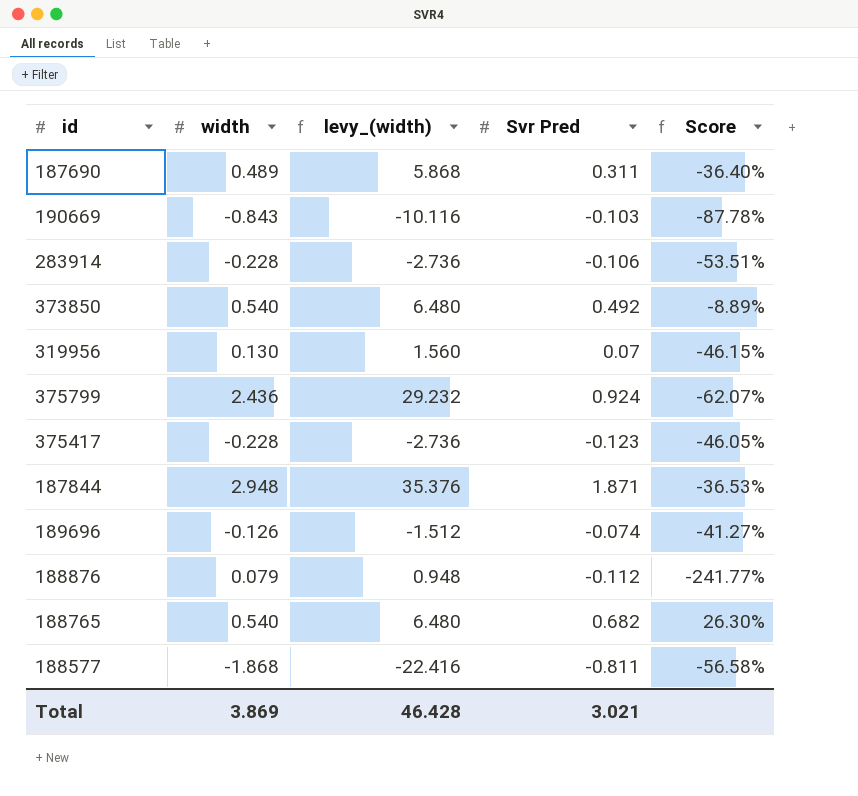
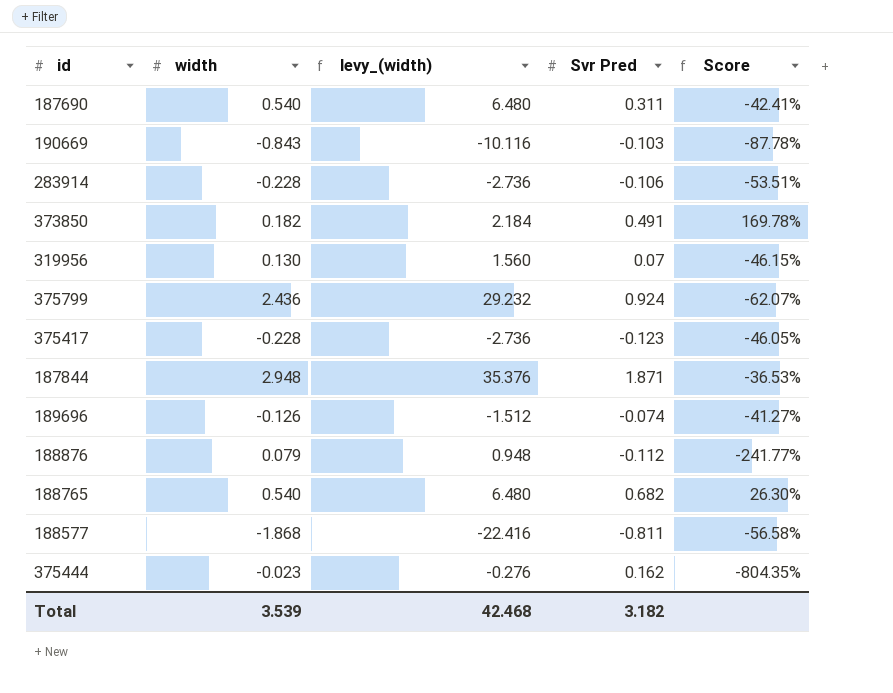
187690 | width: 0.489 -> 0.540
187690 | levy_(width): 5.868 -> 6.480
187690 | Score: -36.40% -> -42.41%
373850 | width: 0.540 -> 0.182
373850 | levy_(width): 6.480 -> 2.184
373850 | Svr Pred: 0.492 -> 0.491
373850 | Score: -8.89% -> 169.78%
row 375444: none -> -0.023 | -0.276 | 0.162 | -804.35%
Total | width: 3.869 -> 3.539
Total | levy_(width): 46.428 -> 42.468
Total | Svr Pred: 3.021 -> 3.182

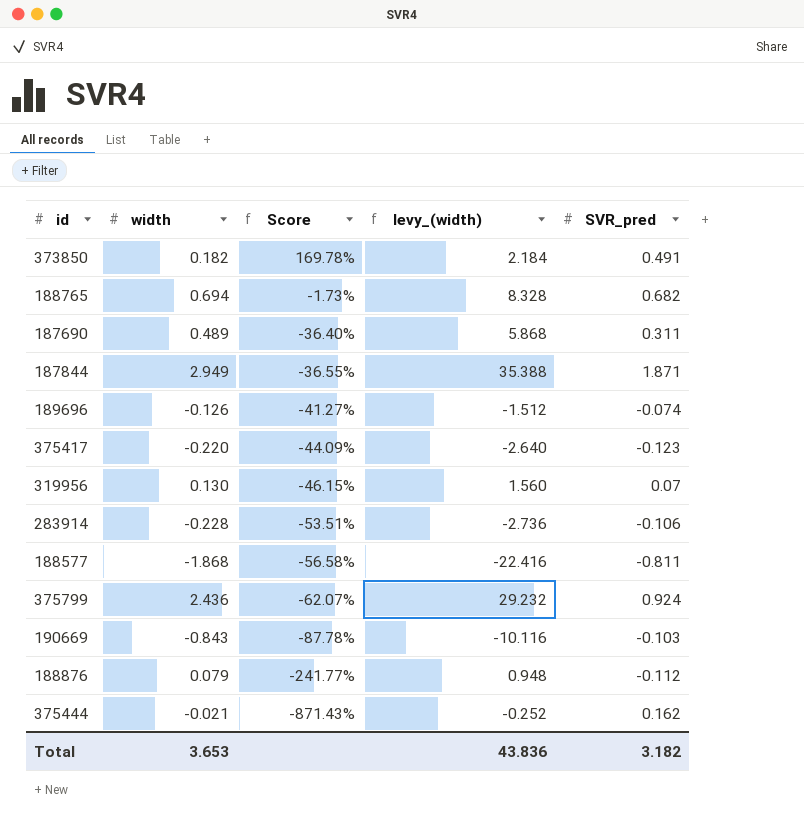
row order: none -> Score descending
column Score | position: 5 -> 3
column name: Svr Pred -> SVR_pred
188765 | width: 0.540 -> 0.694
188765 | Score: 26.30% -> -1.73%
188765 | levy_(width): 6.480 -> 8.328
187690 | width: 0.540 -> 0.489
187690 | Score: -42.41% -> -36.40%
187690 | levy_(width): 6.480 -> 5.868
187844 | width: 2.948 -> 2.949
187844 | Score: -36.53% -> -36.55%
187844 | levy_(width): 35.376 -> 35.388
375417 | width: -0.228 -> -0.220
375417 | Score: -46.05% -> -44.09%
375417 | levy_(width): -2.736 -> -2.640
375444 | width: -0.023 -> -0.021
375444 | Score: -804.35% -> -871.43%
375444 | levy_(width): -0.276 -> -0.252
Total | width: 3.539 -> 3.653
Total | levy_(width): 42.468 -> 43.836

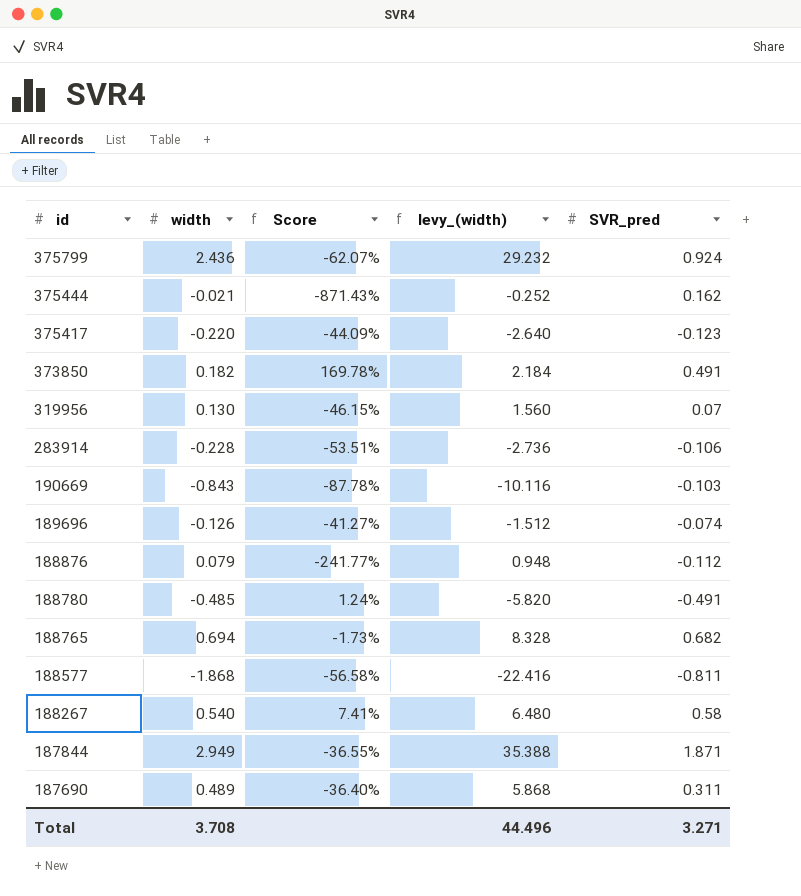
row order: Score descending -> id descending
row 188780: none -> -0.485 | 1.24% | -5.820 | -0.491
row 188267: none -> 0.540 | 7.41% | 6.480 | 0.58
Total | width: 3.653 -> 3.708
Total | levy_(width): 43.836 -> 44.496
Total | SVR_pred: 3.182 -> 3.271

